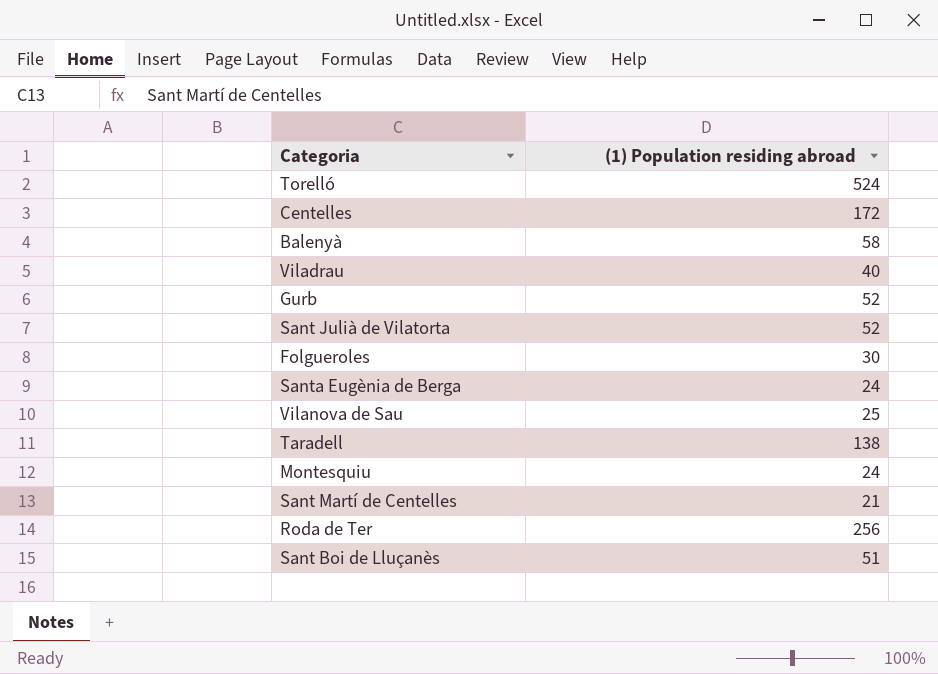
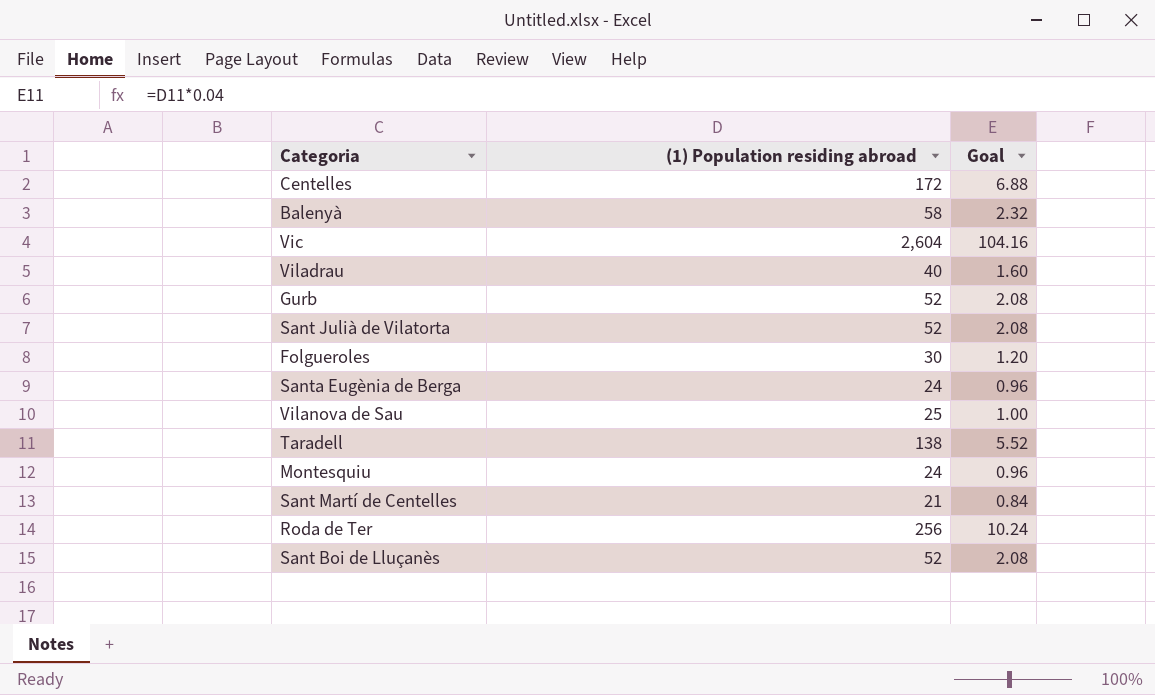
column Goal | formula: none -> [(1) Population residing abroad] * 0.04
row Torelló: 524 -> none
row Vic: none -> 2,604 | 104.16
Sant Boi de Lluçanès | (1) Population residing abroad: 51 -> 52

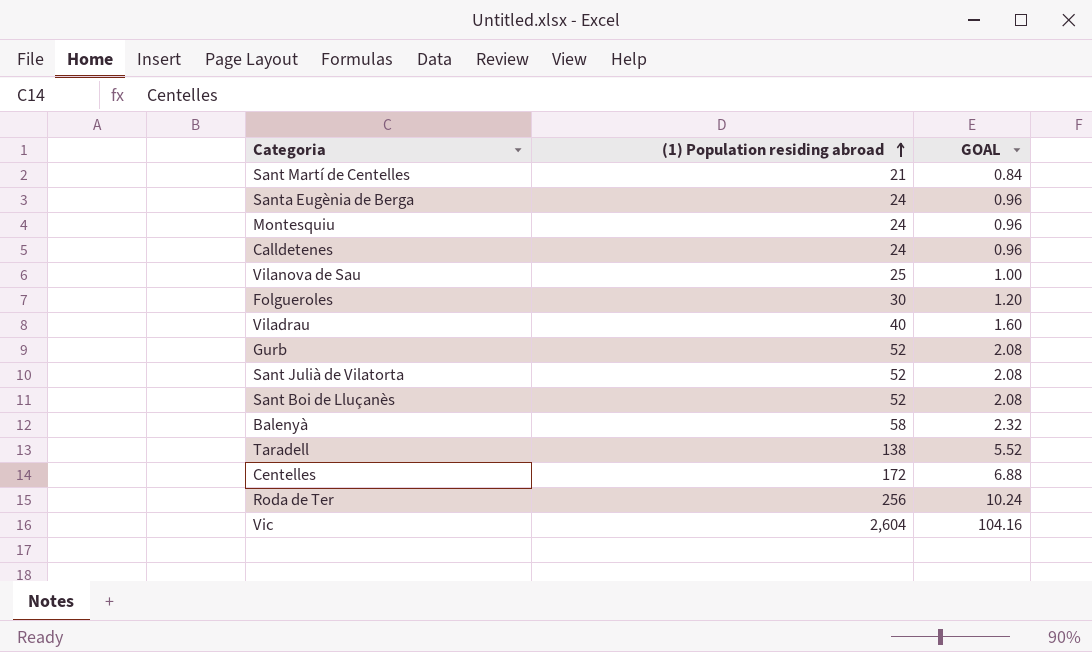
row order: none -> (1) Population residing abroad ascending
column name: Goal -> GOAL
row Calldetenes: none -> 24 | 0.96

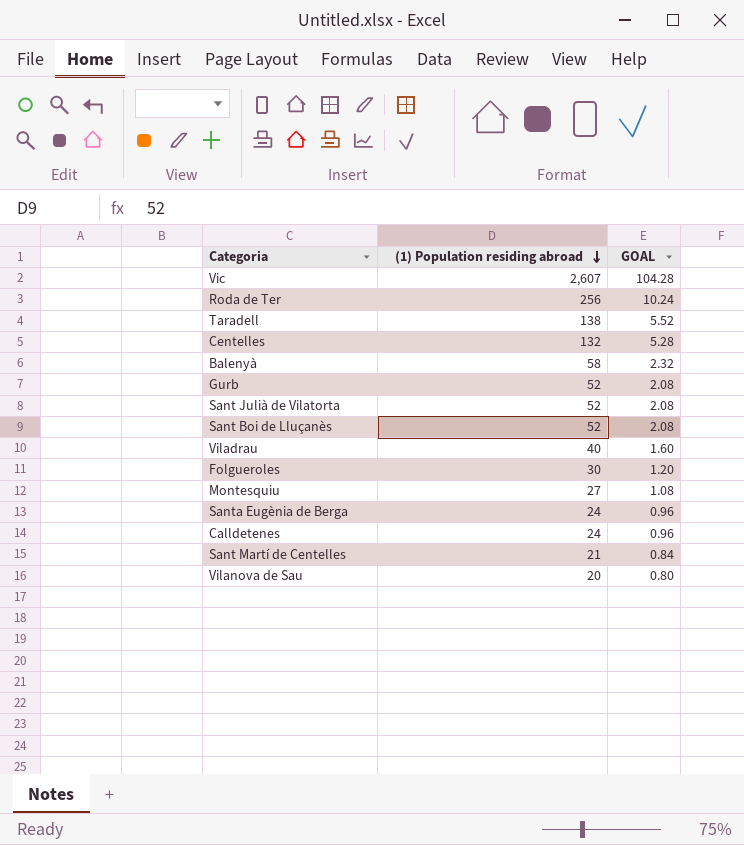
row order: (1) Population residing abroad ascending -> (1) Population residing abroad descending
Vic | (1) Population residing abroad: 2,604 -> 2,607
Vic | GOAL: 104.16 -> 104.28
Centelles | (1) Population residing abroad: 172 -> 132
Centelles | GOAL: 6.88 -> 5.28
Montesquiu | (1) Population residing abroad: 24 -> 27
Montesquiu | GOAL: 0.96 -> 1.08
Vilanova de Sau | (1) Population residing abroad: 25 -> 20
Vilanova de Sau | GOAL: 1.00 -> 0.80

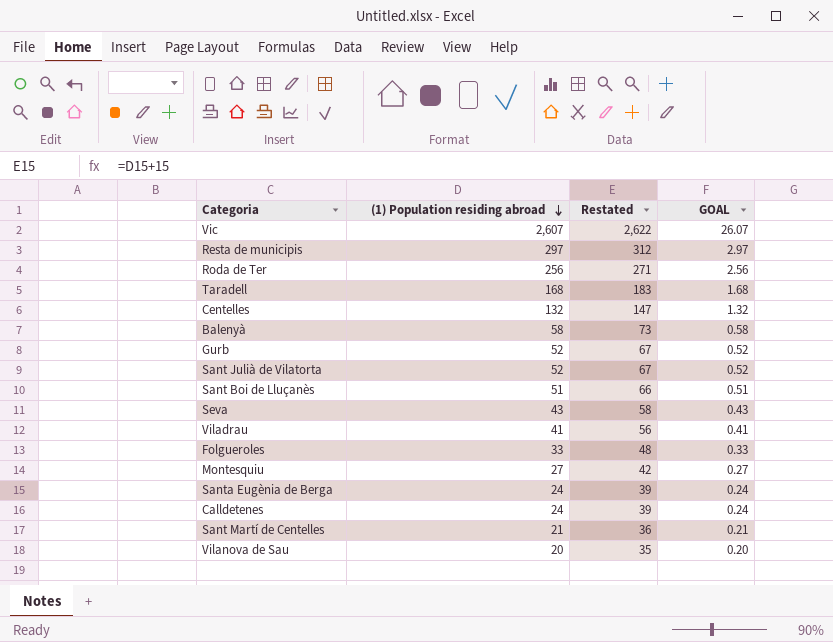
column Restated | formula: none -> [(1) Population residing abroad] + 15
column GOAL | formula: [(1) Population residing abroad] * 0.04 -> [(1) Population residing abroad] * 0.01
row Resta de municipis: none -> 297 | 312 | 2.97
Taradell | (1) Population residing abroad: 138 -> 168
Sant Boi de Lluçanès | (1) Population residing abroad: 52 -> 51
row Seva: none -> 43 | 58 | 0.43
Viladrau | (1) Population residing abroad: 40 -> 41
Folgueroles | (1) Population residing abroad: 30 -> 33

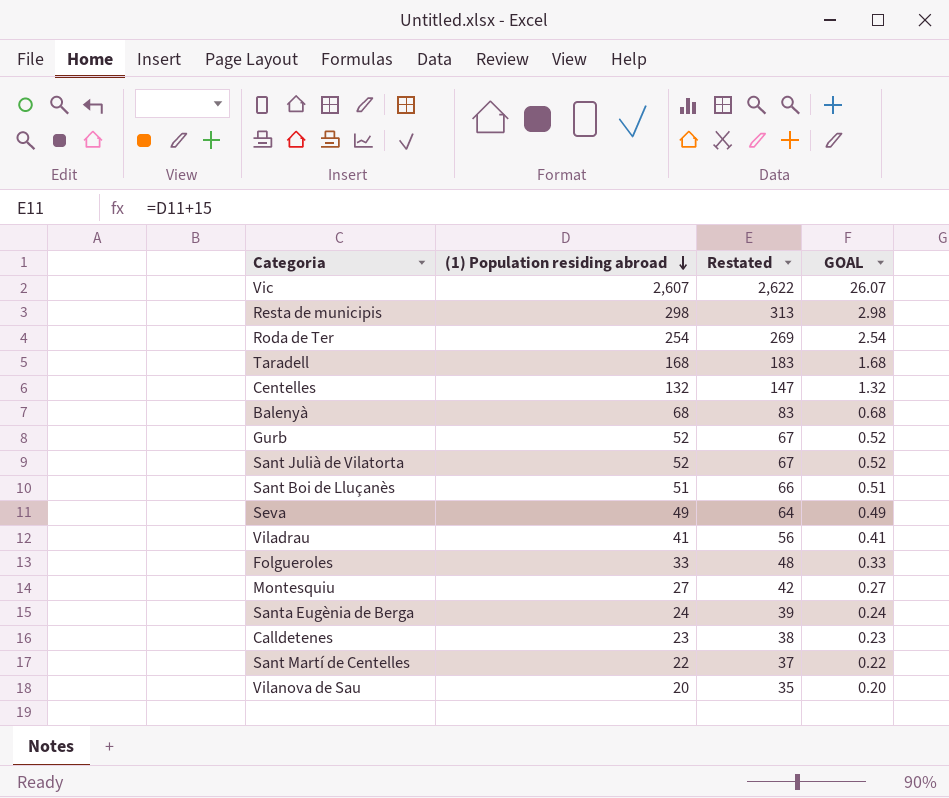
Resta de municipis | (1) Population residing abroad: 297 -> 298
Resta de municipis | Restated: 312 -> 313
Resta de municipis | GOAL: 2.97 -> 2.98
Roda de Ter | (1) Population residing abroad: 256 -> 254
Roda de Ter | Restated: 271 -> 269
Roda de Ter | GOAL: 2.56 -> 2.54
Balenyà | (1) Population residing abroad: 58 -> 68
Balenyà | Restated: 73 -> 83
Balenyà | GOAL: 0.58 -> 0.68
Seva | (1) Population residing abroad: 43 -> 49
Seva | Restated: 58 -> 64
Seva | GOAL: 0.43 -> 0.49
Calldetenes | (1) Population residing abroad: 24 -> 23
Calldetenes | Restated: 39 -> 38
Calldetenes | GOAL: 0.24 -> 0.23
Sant Martí de Centelles | (1) Population residing abroad: 21 -> 22
Sant Martí de Centelles | Restated: 36 -> 37
Sant Martí de Centelles | GOAL: 0.21 -> 0.22

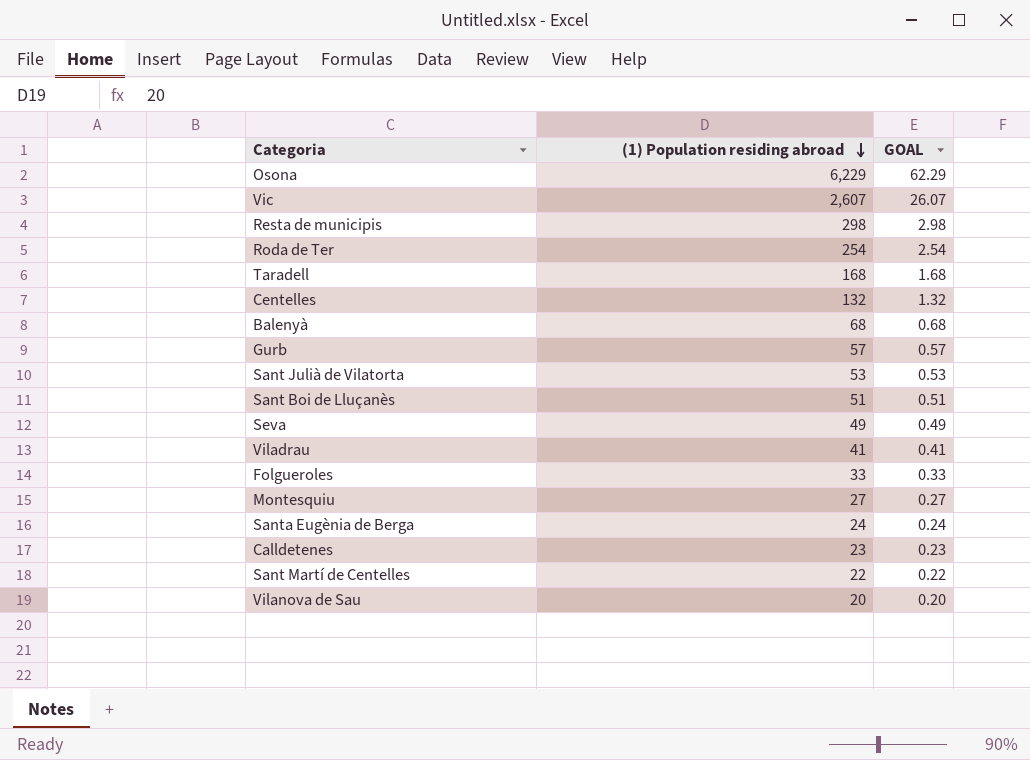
column Restated | formula: [(1) Population residing abroad] + 15 -> none
row Osona: none -> 6,229 | 62.29
Gurb | (1) Population residing abroad: 52 -> 57
Gurb | GOAL: 0.52 -> 0.57
Sant Julià de Vilatorta | (1) Population residing abroad: 52 -> 53
Sant Julià de Vilatorta | GOAL: 0.52 -> 0.53

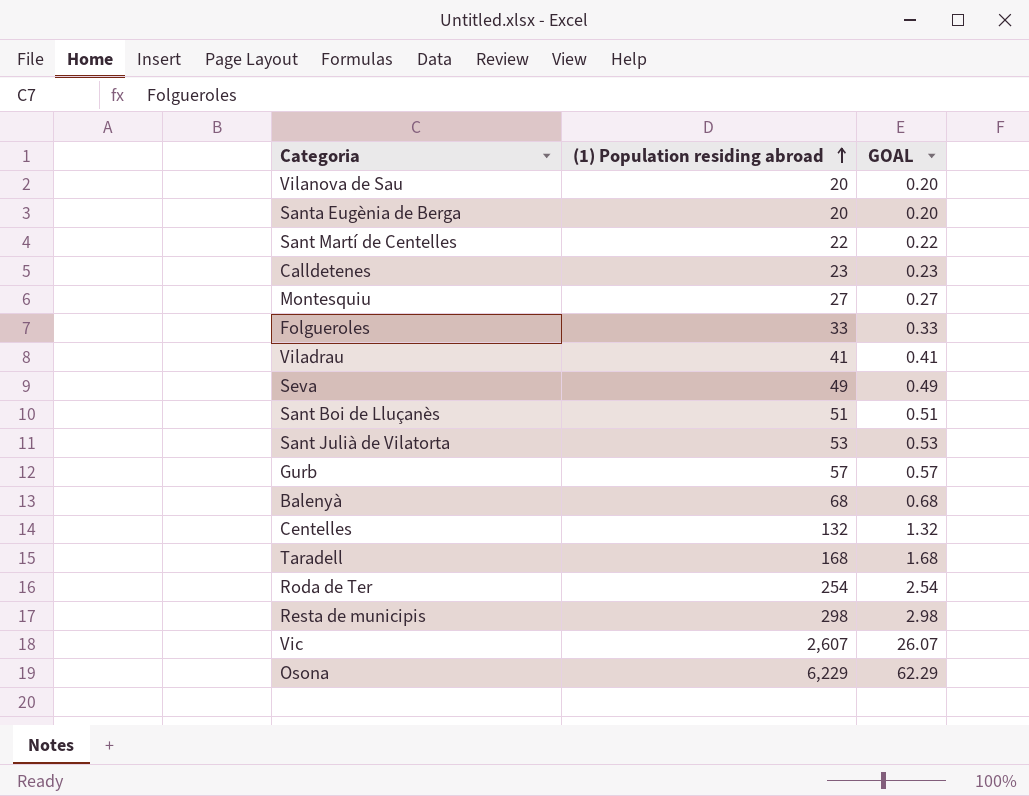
row order: (1) Population residing abroad descending -> (1) Population residing abroad ascending
Santa Eugènia de Berga | (1) Population residing abroad: 24 -> 20
Santa Eugènia de Berga | GOAL: 0.24 -> 0.20

